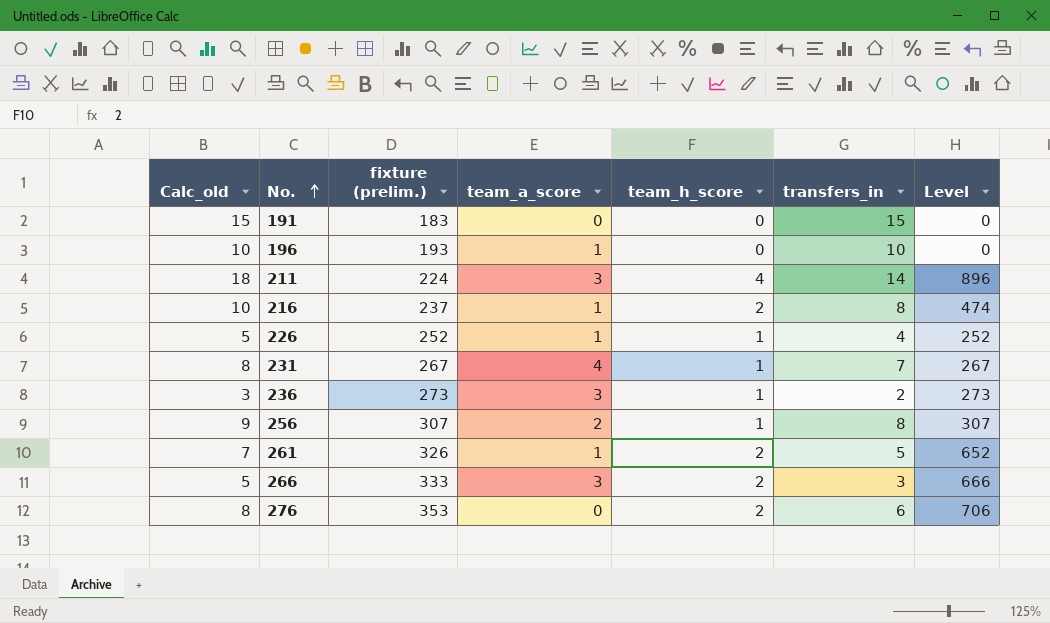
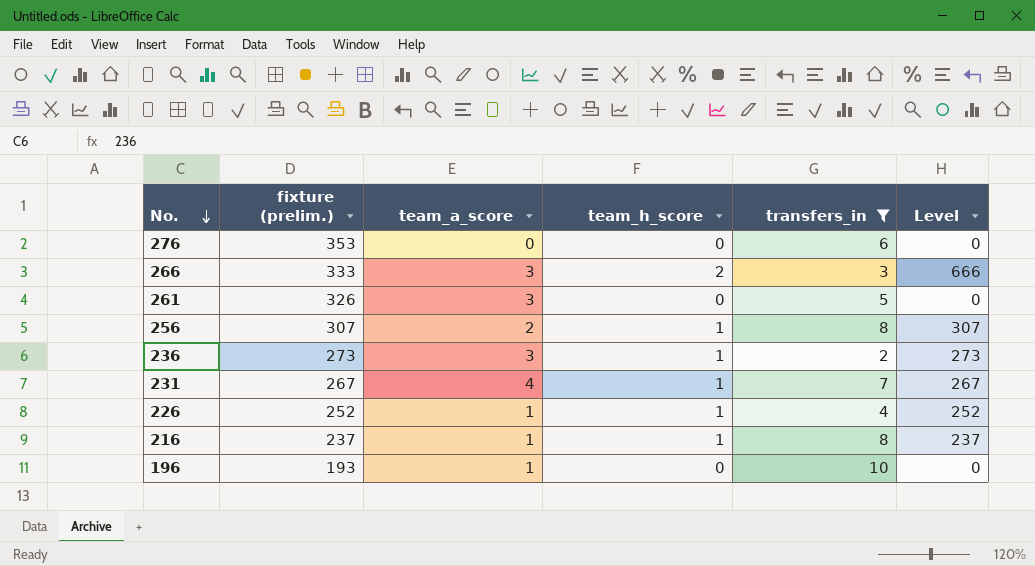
filter: none -> transfers_in <= 10
row order: No. ascending -> No. descending
column Calc_old | formula: [team_h_score] + [transfers_in] -> none
276 | team_h_score: 2 -> 0
276 | Level: 706 -> 0
261 | team_a_score: 1 -> 3
261 | team_h_score: 2 -> 0
261 | Level: 652 -> 0
216 | team_h_score: 2 -> 1
216 | Level: 474 -> 237

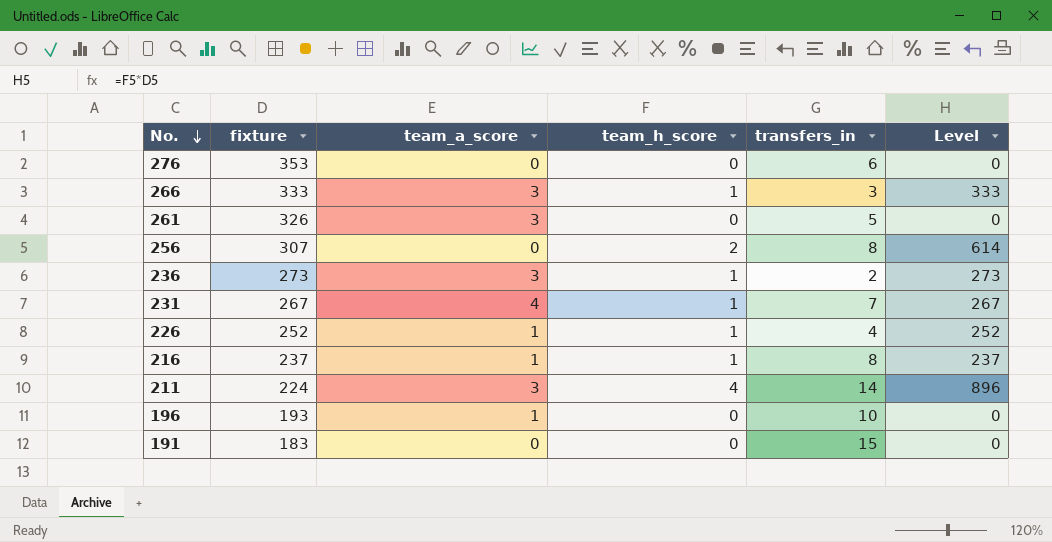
filter: transfers_in <= 10 -> none
column name: fixture (prelim.) -> fixture
266 | team_h_score: 2 -> 1
266 | Level: 666 -> 333
256 | team_a_score: 2 -> 0
256 | team_h_score: 1 -> 2
256 | Level: 307 -> 614

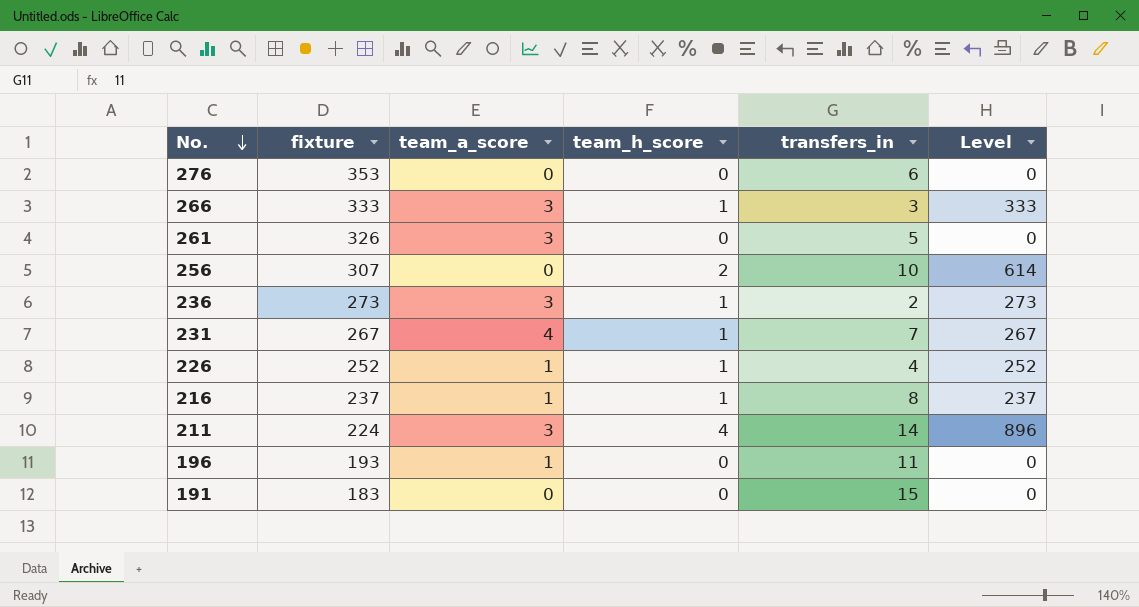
256 | transfers_in: 8 -> 10
196 | transfers_in: 10 -> 11

